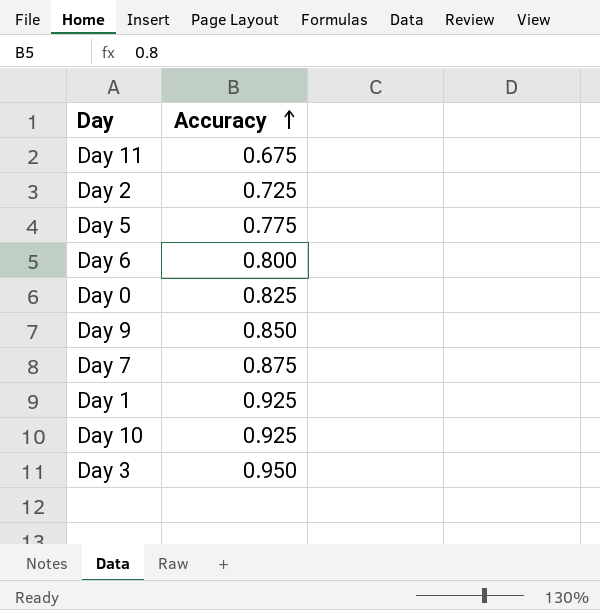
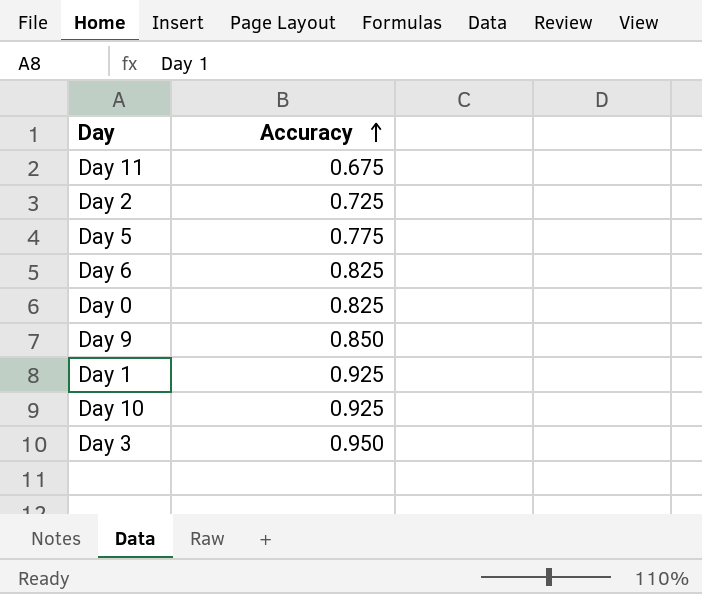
row Day 7: 0.875 -> none
Day 6 | Accuracy: 0.800 -> 0.825

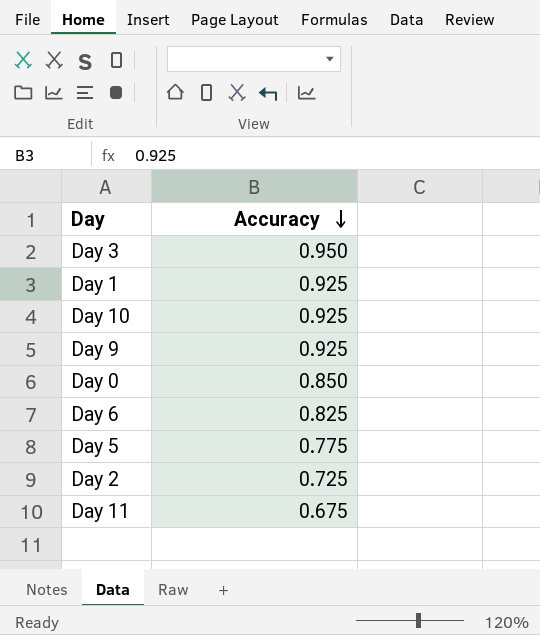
row order: Accuracy ascending -> Accuracy descending
Day 9 | Accuracy: 0.850 -> 0.925
Day 0 | Accuracy: 0.825 -> 0.850

